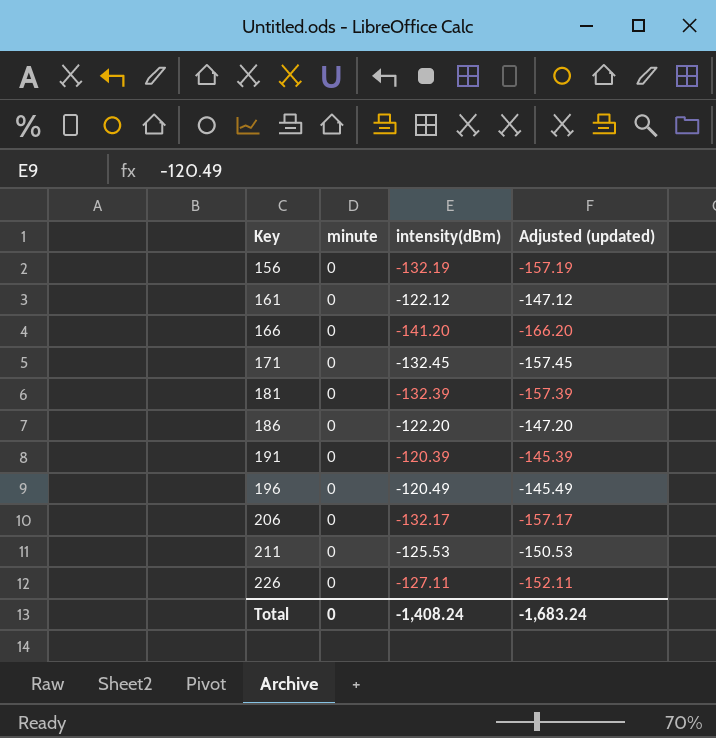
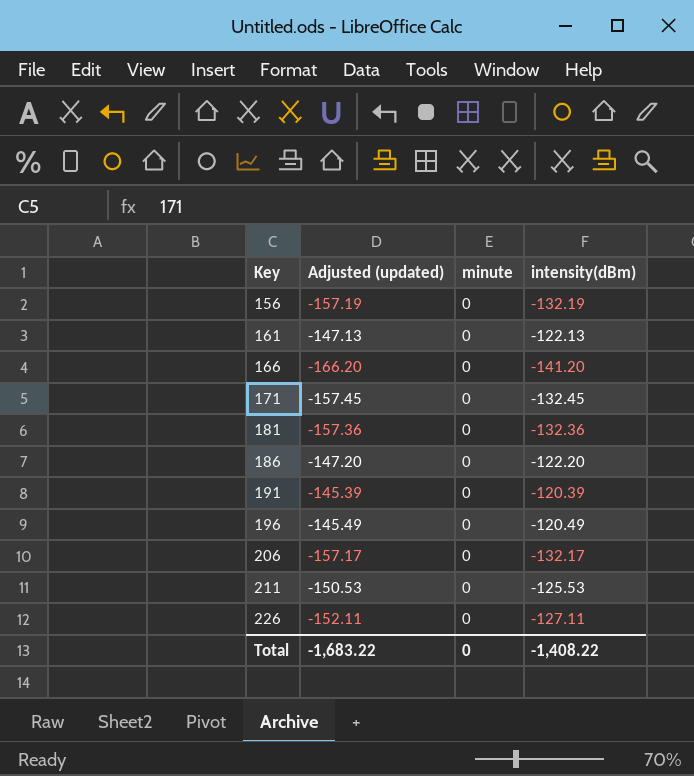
column Adjusted (updated) | position: 4 -> 2
161 | Adjusted (updated): -147.12 -> -147.13
161 | intensity(dBm): -122.12 -> -122.13
181 | Adjusted (updated): -157.39 -> -157.36
181 | intensity(dBm): -132.39 -> -132.36
Total | Adjusted (updated): -1,683.24 -> -1,683.22
Total | intensity(dBm): -1,408.24 -> -1,408.22

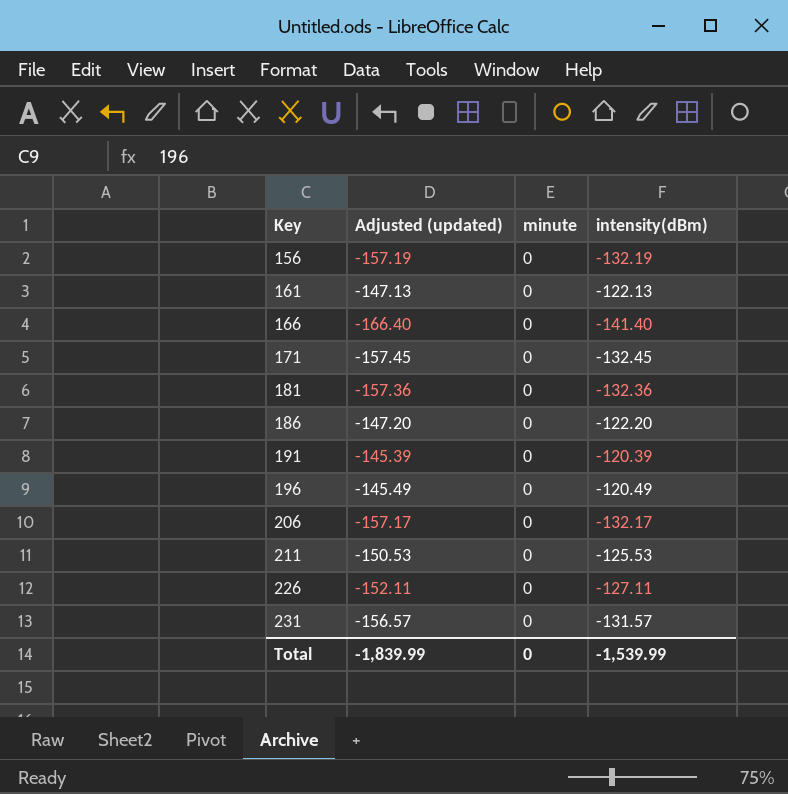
166 | Adjusted (updated): -166.20 -> -166.40
166 | intensity(dBm): -141.20 -> -141.40
row 231: none -> -156.57 | 0 | -131.57
Total | Adjusted (updated): -1,683.22 -> -1,839.99
Total | intensity(dBm): -1,408.22 -> -1,539.99

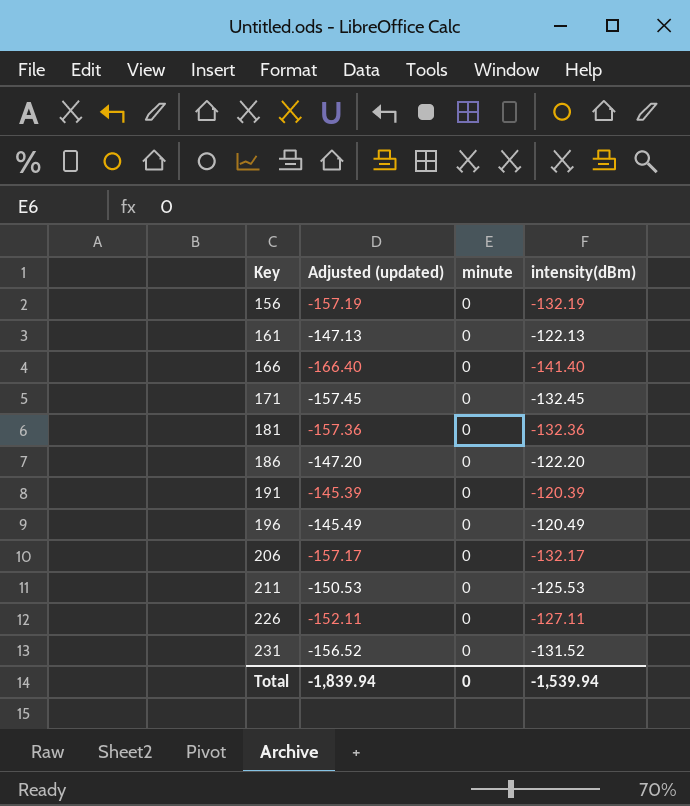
231 | Adjusted (updated): -156.57 -> -156.52
231 | intensity(dBm): -131.57 -> -131.52
Total | Adjusted (updated): -1,839.99 -> -1,839.94
Total | intensity(dBm): -1,539.99 -> -1,539.94

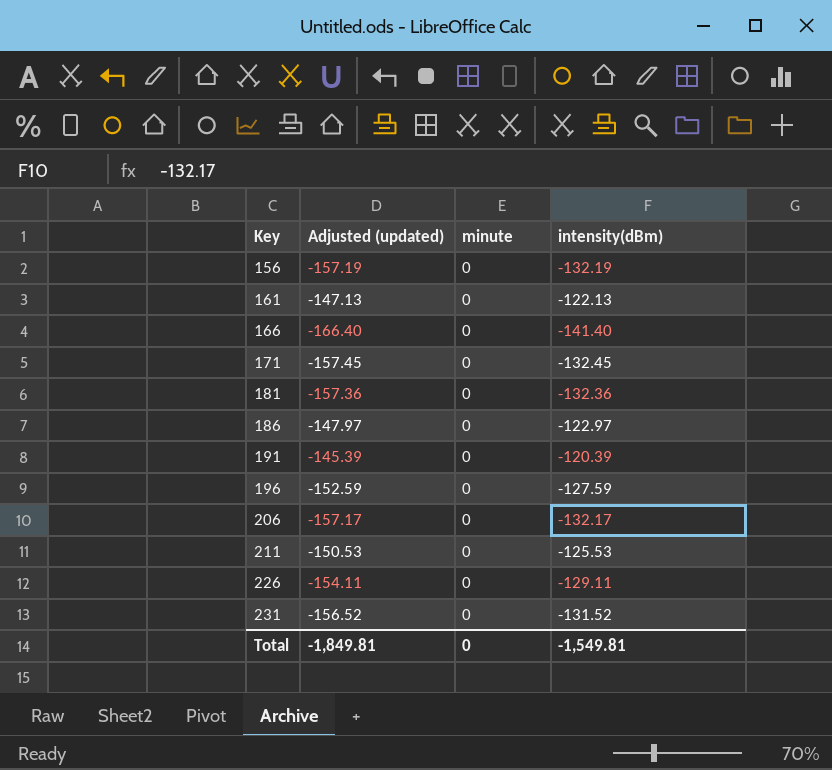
186 | Adjusted (updated): -147.20 -> -147.97
186 | intensity(dBm): -122.20 -> -122.97
196 | Adjusted (updated): -145.49 -> -152.59
196 | intensity(dBm): -120.49 -> -127.59
226 | Adjusted (updated): -152.11 -> -154.11
226 | intensity(dBm): -127.11 -> -129.11
Total | Adjusted (updated): -1,839.94 -> -1,849.81
Total | intensity(dBm): -1,539.94 -> -1,549.81

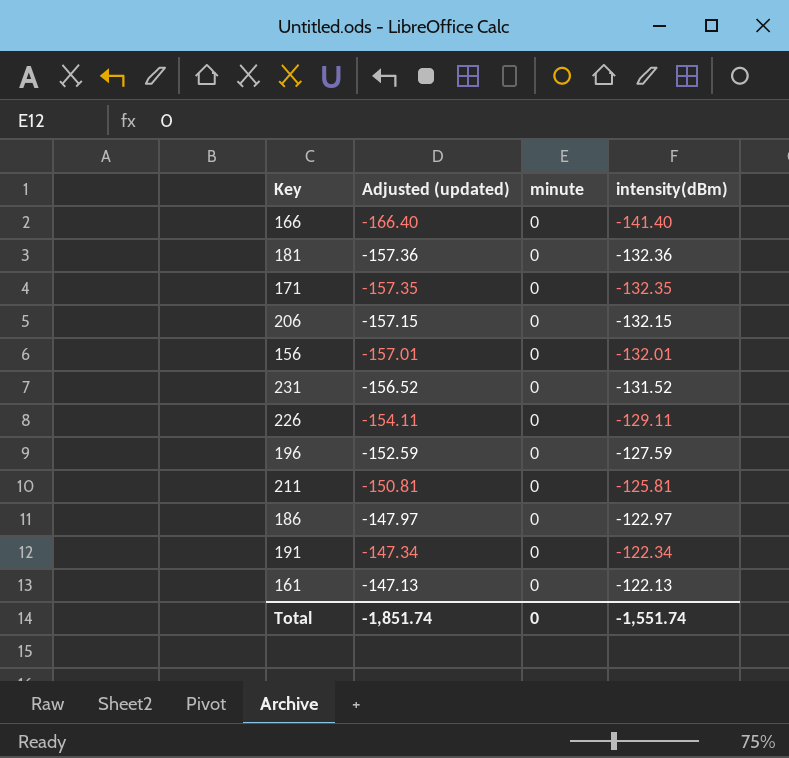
row order: Key ascending -> Adjusted (updated) ascending
171 | Adjusted (updated): -157.45 -> -157.35
171 | intensity(dBm): -132.45 -> -132.35
206 | Adjusted (updated): -157.17 -> -157.15
206 | intensity(dBm): -132.17 -> -132.15
156 | Adjusted (updated): -157.19 -> -157.01
156 | intensity(dBm): -132.19 -> -132.01
211 | Adjusted (updated): -150.53 -> -150.81
211 | intensity(dBm): -125.53 -> -125.81
191 | Adjusted (updated): -145.39 -> -147.34
191 | intensity(dBm): -120.39 -> -122.34
Total | Adjusted (updated): -1,849.81 -> -1,851.74
Total | intensity(dBm): -1,549.81 -> -1,551.74

